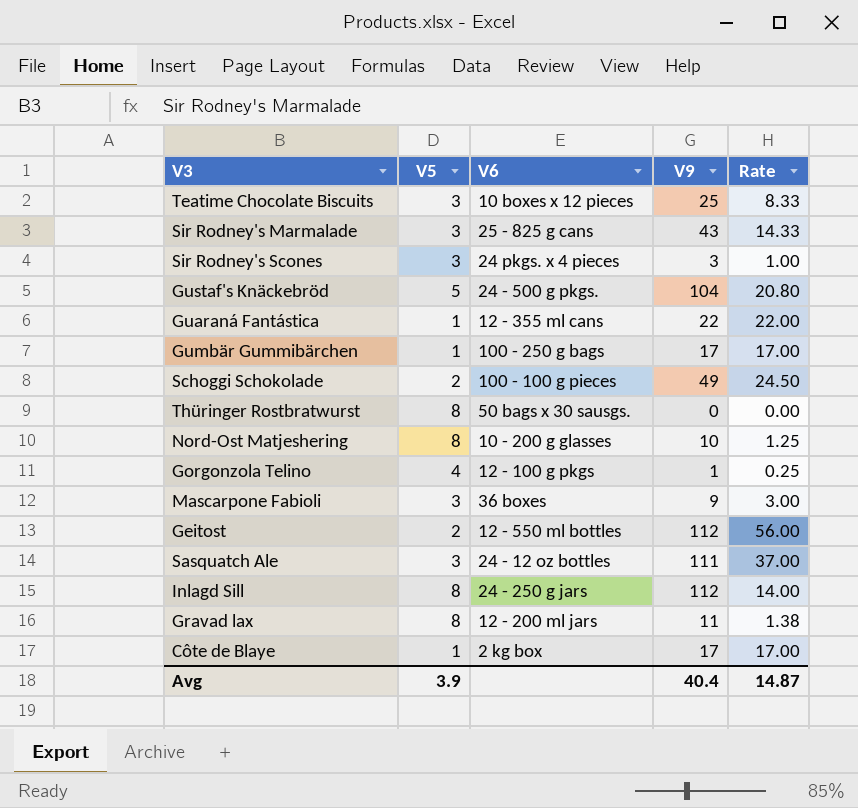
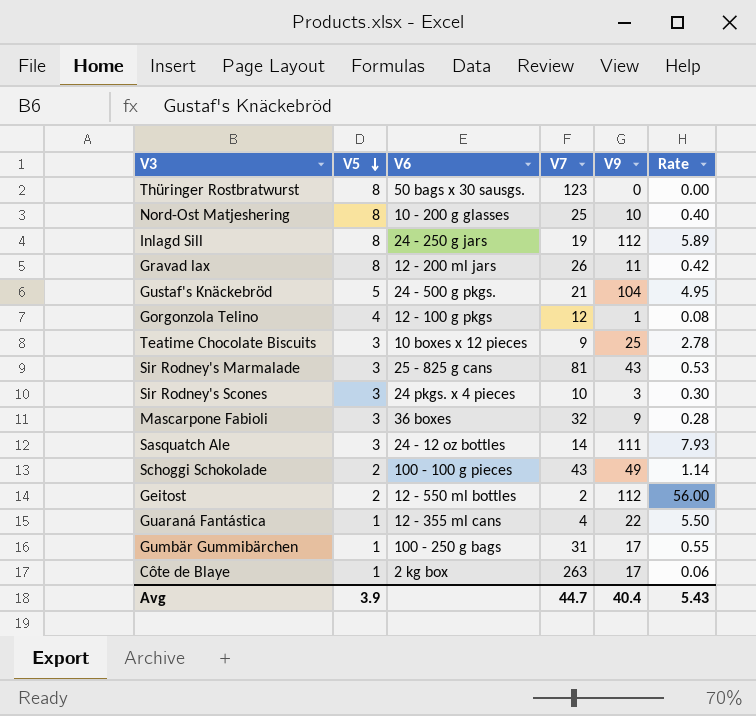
row order: none -> V5 descending
column V7 | position: none -> 4
column Rate | formula: [V9] / [V5] -> [V9] / [V7]
Avg | Rate: 14.87 -> 5.43

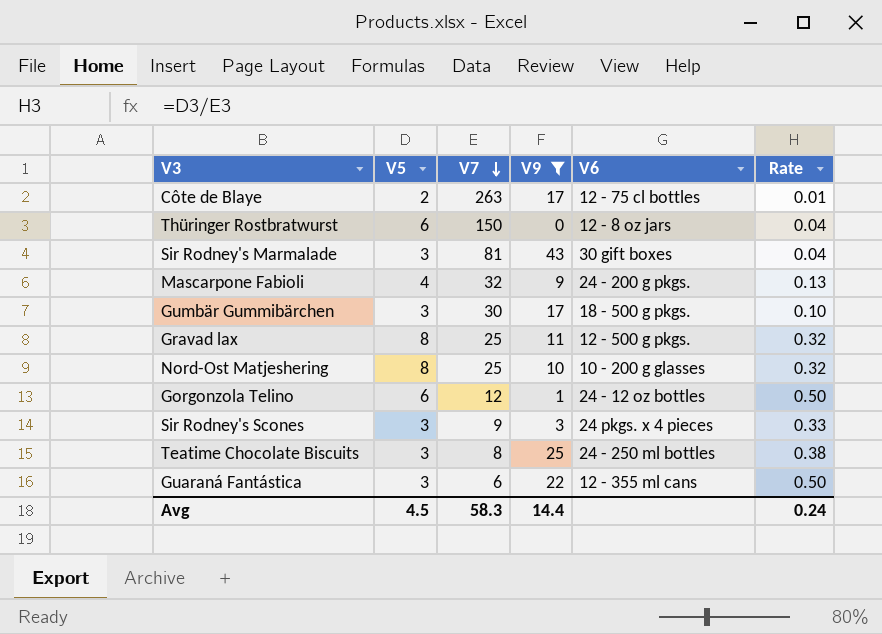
filter: none -> V9 <= 43
row order: V5 descending -> V7 descending
column V6 | position: 3 -> 5
column Rate | formula: [V9] / [V7] -> [V5] / [V7]
Côte de Blaye | V5: 1 -> 2
Côte de Blaye | V6: 2 kg box -> 12 - 75 cl bottles
Thüringer Rostbratwurst | V5: 8 -> 6
Thüringer Rostbratwurst | V7: 123 -> 150
Thüringer Rostbratwurst | V6: 50 bags x 30 sausgs. -> 12 - 8 oz jars
Sir Rodney's Marmalade | V6: 25 - 825 g cans -> 30 gift boxes
Mascarpone Fabioli | V5: 3 -> 4
Mascarpone Fabioli | V6: 36 boxes -> 24 - 200 g pkgs.
Gumbär Gummibärchen | V5: 1 -> 3
Gumbär Gummibärchen | V7: 31 -> 30
Gumbär Gummibärchen | V6: 100 - 250 g bags -> 18 - 500 g pkgs.
Gravad lax | V7: 26 -> 25
Gravad lax | V6: 12 - 200 ml jars -> 12 - 500 g pkgs.
Gorgonzola Telino | V5: 4 -> 6
Gorgonzola Telino | V6: 12 - 100 g pkgs -> 24 - 12 oz bottles
Sir Rodney's Scones | V7: 10 -> 9
Teatime Chocolate Biscuits | V7: 9 -> 8
Teatime Chocolate Biscuits | V6: 10 boxes x 12 pieces -> 24 - 250 ml bottles
Guaraná Fantástica | V5: 1 -> 3
Guaraná Fantástica | V7: 4 -> 6
Avg | V5: 3.9 -> 4.5
Avg | V7: 44.7 -> 58.3
Avg | V9: 40.4 -> 14.4
Avg | Rate: 5.43 -> 0.24

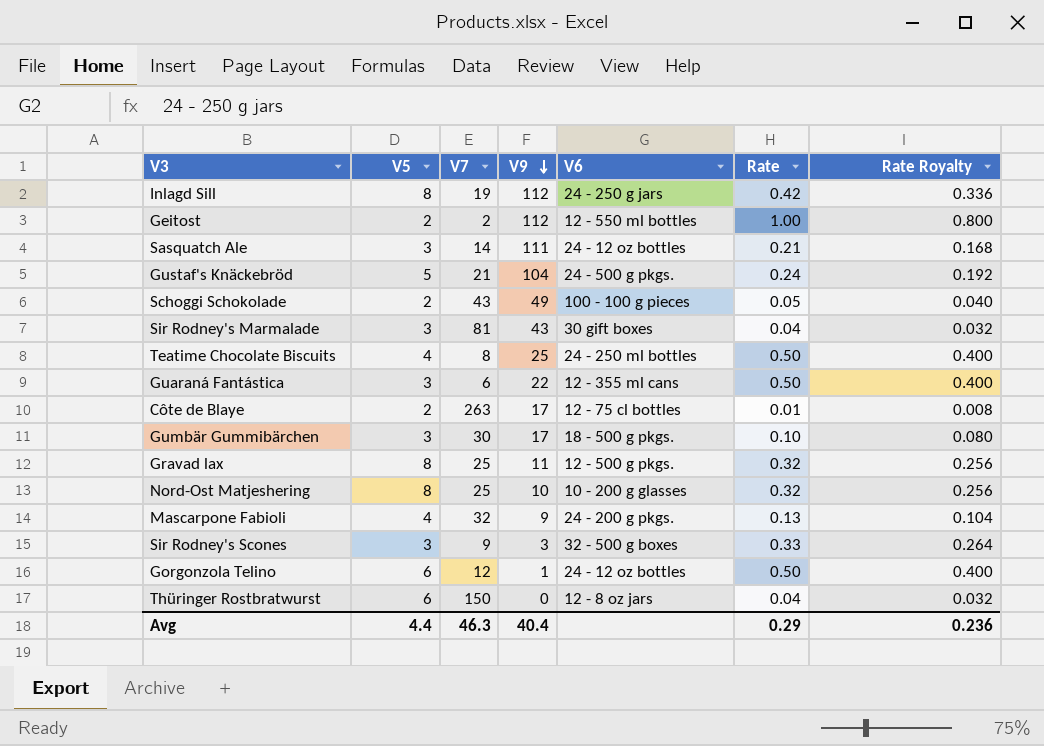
filter: V9 <= 43 -> none
row order: V7 descending -> V9 descending
column Rate Royalty | formula: none -> [Rate] * 0.8
Teatime Chocolate Biscuits | V5: 3 -> 4
Teatime Chocolate Biscuits | Rate: 0.38 -> 0.50
Sir Rodney's Scones | V6: 24 pkgs. x 4 pieces -> 32 - 500 g boxes
Avg | V5: 4.5 -> 4.4
Avg | V7: 58.3 -> 46.3
Avg | V9: 14.4 -> 40.4
Avg | Rate: 0.24 -> 0.29

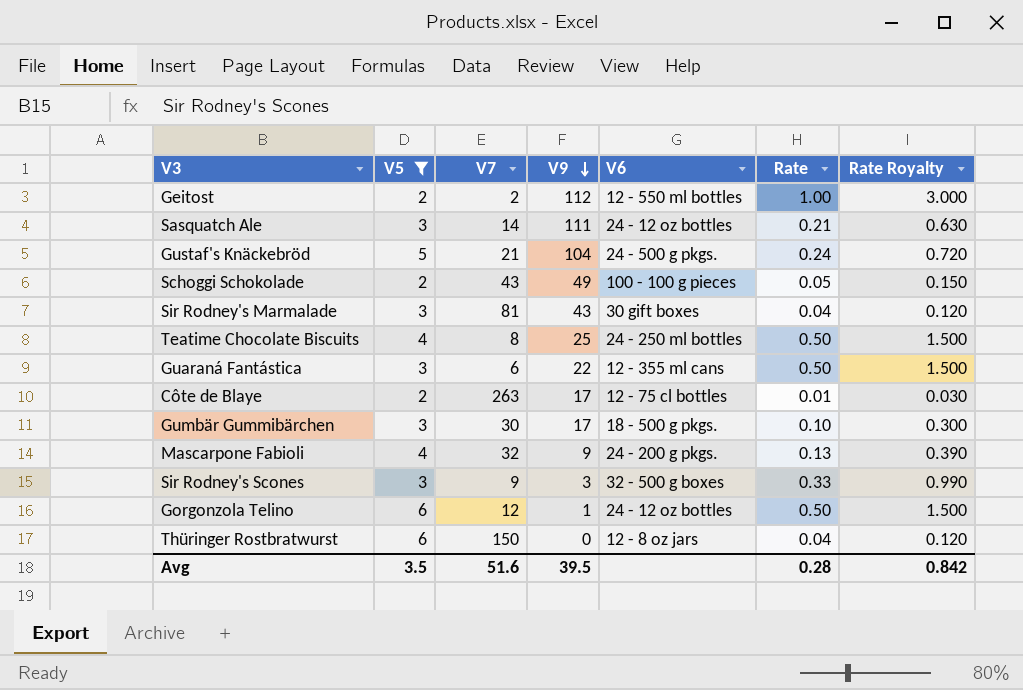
filter: none -> V5 != 8
column Rate Royalty | formula: [Rate] * 0.8 -> [Rate] * 3
Avg | V5: 4.4 -> 3.5
Avg | V7: 46.3 -> 51.6
Avg | V9: 40.4 -> 39.5
Avg | Rate: 0.29 -> 0.28
Avg | Rate Royalty: 0.236 -> 0.842

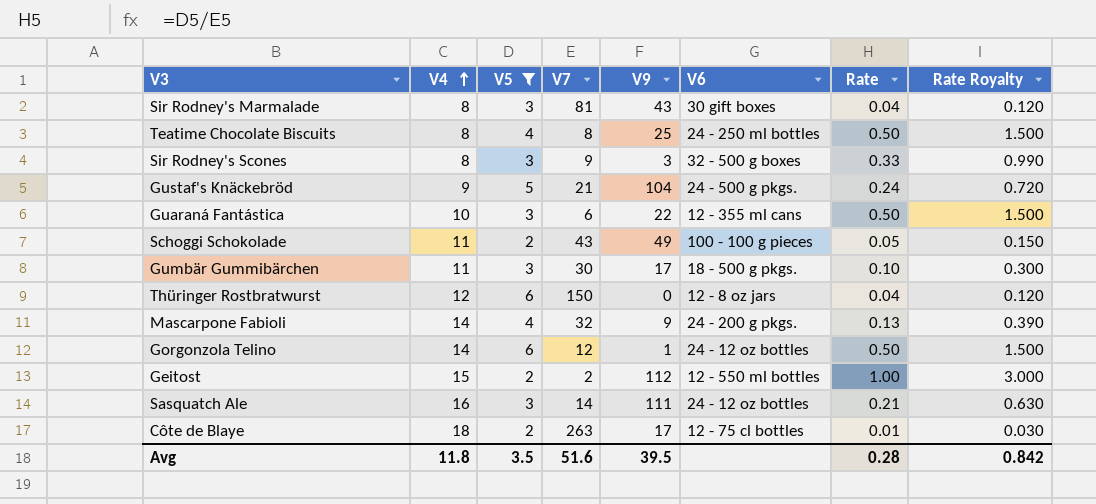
row order: V9 descending -> V4 ascending
column V4 | position: none -> 2

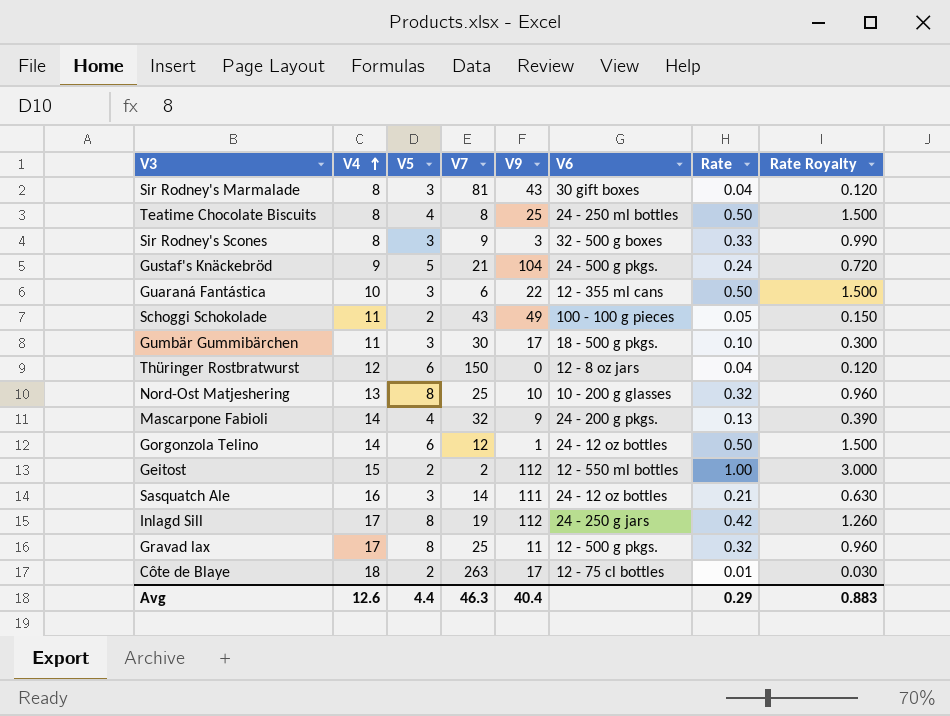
filter: V5 != 8 -> none
Avg | V4: 11.8 -> 12.6
Avg | V5: 3.5 -> 4.4
Avg | V7: 51.6 -> 46.3
Avg | V9: 39.5 -> 40.4
Avg | Rate: 0.28 -> 0.29
Avg | Rate Royalty: 0.842 -> 0.883

